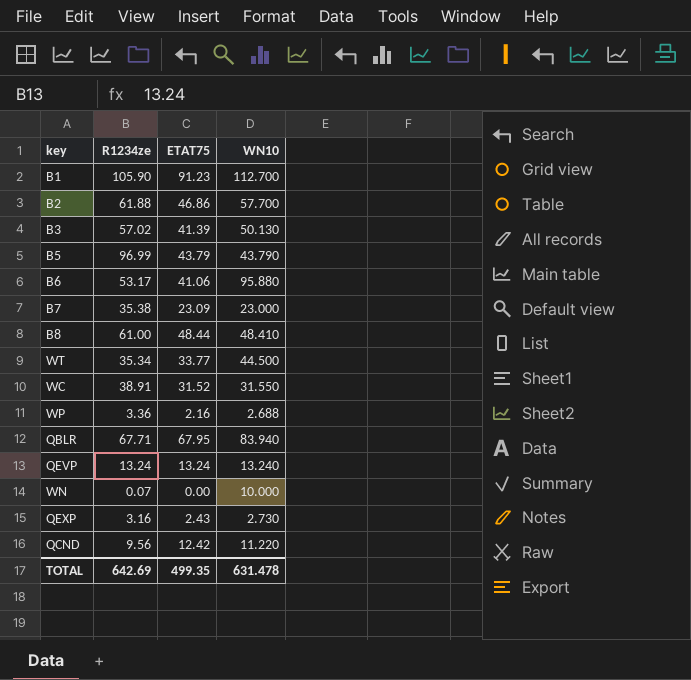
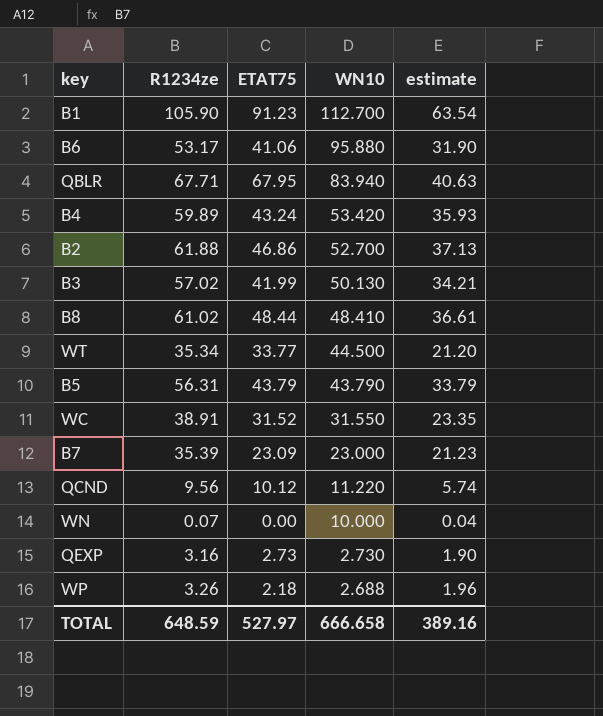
row order: none -> WN10 descending
column estimate | formula: none -> [R1234ze] * 0.6
row QEVP: 13.24 | 13.24 | 13.240 -> none
row B4: none -> 59.89 | 43.24 | 53.420 | 35.93
B2 | WN10: 57.700 -> 52.700
B3 | ETAT75: 41.39 -> 41.99
B8 | R1234ze: 61.00 -> 61.02
B5 | R1234ze: 96.99 -> 56.31
B7 | R1234ze: 35.38 -> 35.39
QCND | ETAT75: 12.42 -> 10.12
QEXP | ETAT75: 2.43 -> 2.73
WP | R1234ze: 3.36 -> 3.26
WP | ETAT75: 2.16 -> 2.18
TOTAL | R1234ze: 642.69 -> 648.59
TOTAL | ETAT75: 499.35 -> 527.97
TOTAL | WN10: 631.478 -> 666.658

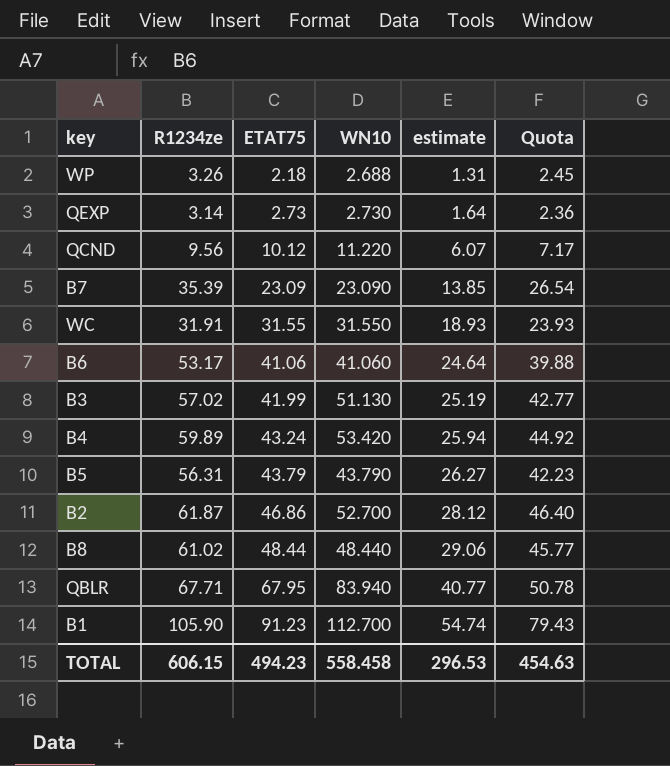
row order: WN10 descending -> ETAT75 ascending
column estimate | formula: [R1234ze] * 0.6 -> [ETAT75] * 0.6
column Quota | formula: none -> [R1234ze] * 0.75
row WT: 35.34 | 33.77 | 44.500 | 21.20 -> none
row WN: 0.07 | 0.00 | 10.000 | 0.04 -> none
QEXP | R1234ze: 3.16 -> 3.14
B7 | WN10: 23.000 -> 23.090
WC | R1234ze: 38.91 -> 31.91
WC | ETAT75: 31.52 -> 31.55
B6 | WN10: 95.880 -> 41.060
B3 | WN10: 50.130 -> 51.130
B2 | R1234ze: 61.88 -> 61.87
B8 | WN10: 48.410 -> 48.440
TOTAL | R1234ze: 648.59 -> 606.15
TOTAL | ETAT75: 527.97 -> 494.23
TOTAL | WN10: 666.658 -> 558.458
TOTAL | estimate: 389.16 -> 296.53

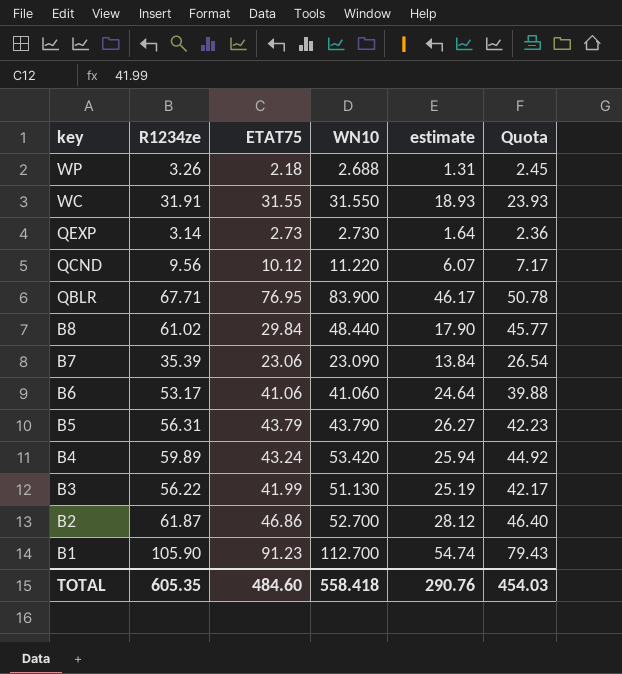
row order: ETAT75 ascending -> key descending
QBLR | ETAT75: 67.95 -> 76.95
QBLR | WN10: 83.940 -> 83.900
QBLR | estimate: 40.77 -> 46.17
B8 | ETAT75: 48.44 -> 29.84
B8 | estimate: 29.06 -> 17.90
B7 | ETAT75: 23.09 -> 23.06
B7 | estimate: 13.85 -> 13.84
B3 | R1234ze: 57.02 -> 56.22
B3 | Quota: 42.77 -> 42.17
TOTAL | R1234ze: 606.15 -> 605.35
TOTAL | ETAT75: 494.23 -> 484.60
TOTAL | WN10: 558.458 -> 558.418
TOTAL | estimate: 296.53 -> 290.76
TOTAL | Quota: 454.63 -> 454.03

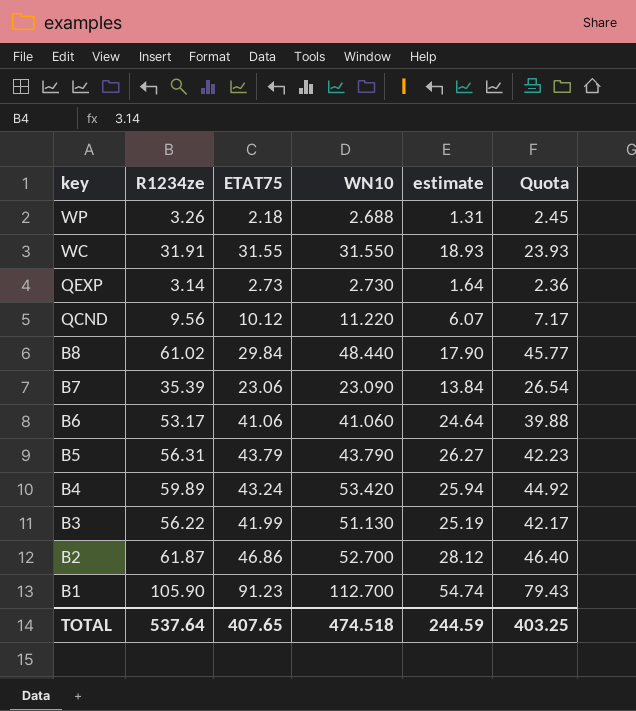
row QBLR: 67.71 | 76.95 | 83.900 | 46.17 | 50.78 -> none
TOTAL | R1234ze: 605.35 -> 537.64
TOTAL | ETAT75: 484.60 -> 407.65
TOTAL | WN10: 558.418 -> 474.518
TOTAL | estimate: 290.76 -> 244.59
TOTAL | Quota: 454.03 -> 403.25

